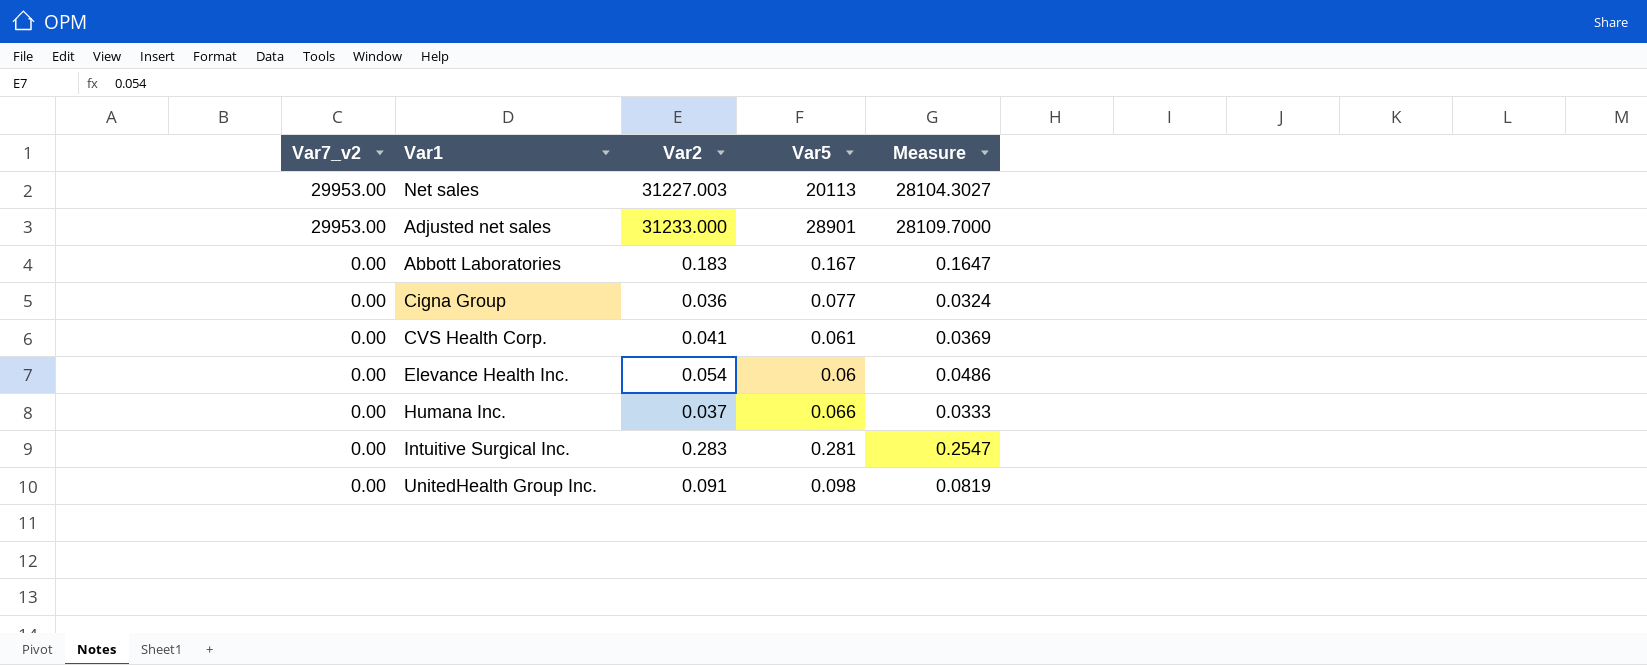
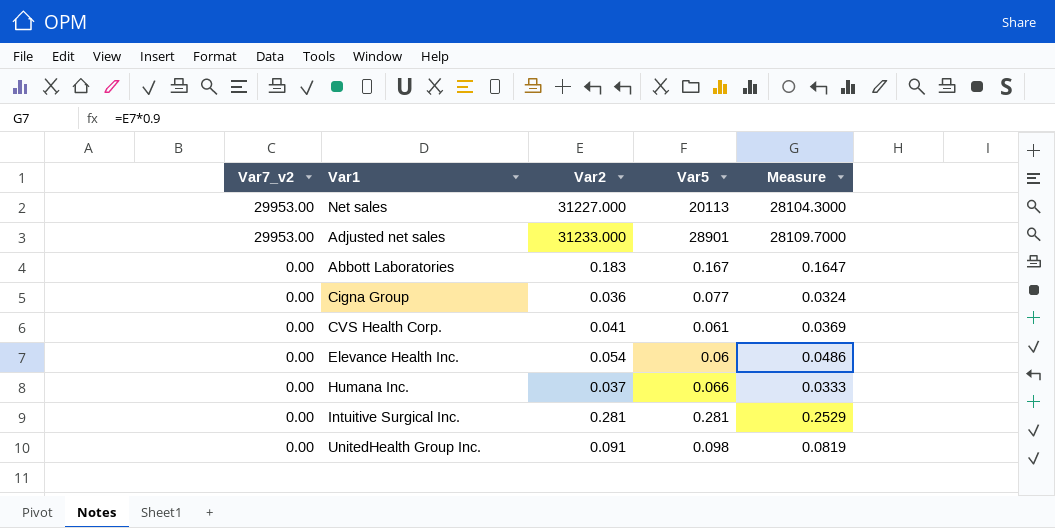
Net sales | Var2: 31227.003 -> 31227.000
Net sales | Measure: 28104.3027 -> 28104.3000
Intuitive Surgical Inc. | Var2: 0.283 -> 0.281
Intuitive Surgical Inc. | Measure: 0.2547 -> 0.2529

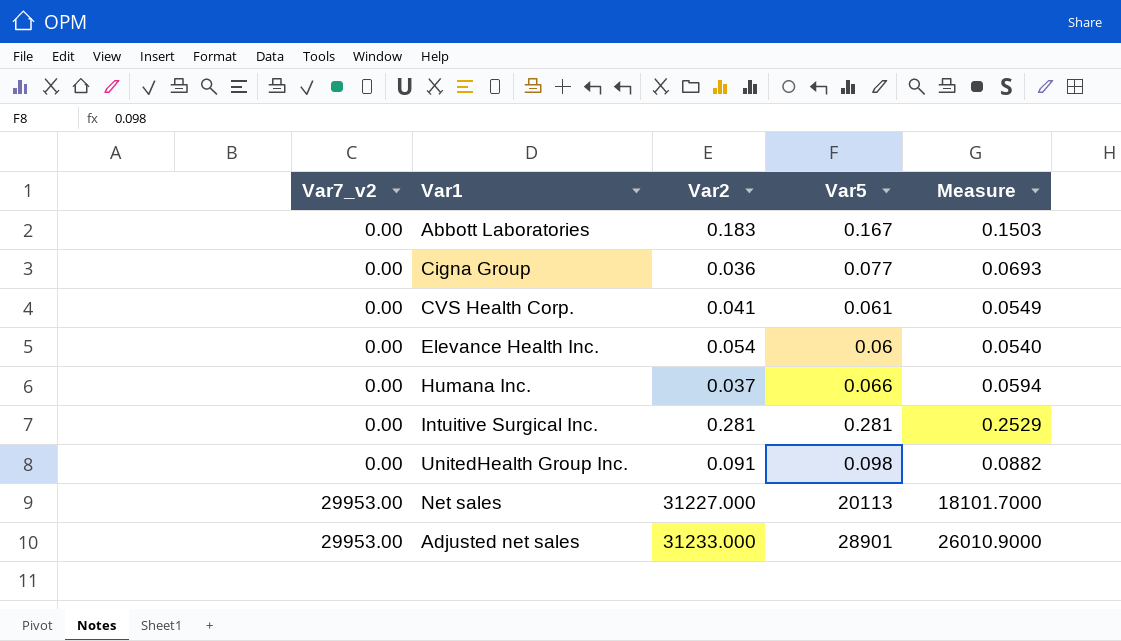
row order: Var7_v2 descending -> Var7_v2 ascending
column Measure | formula: [Var2] * 0.9 -> [Var5] * 0.9

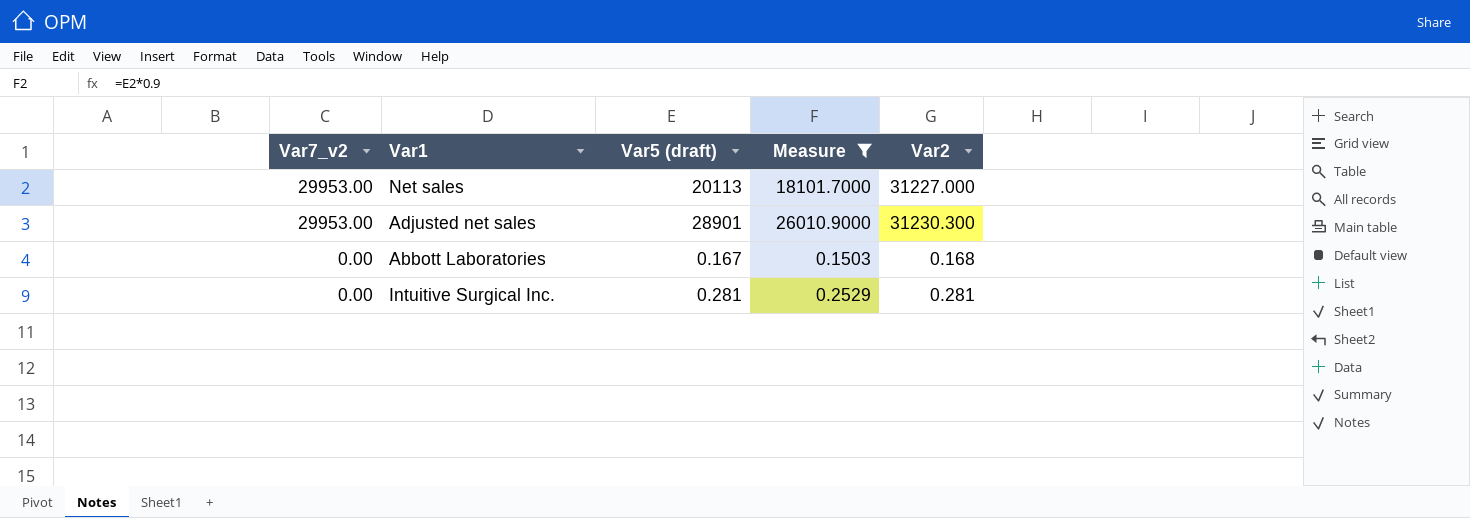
filter: none -> Measure >= 0.1503
row order: Var7_v2 ascending -> Var7_v2 descending
column name: Var5 -> Var5 (draft)
column Var2 | position: 3 -> 5
Adjusted net sales | Var2: 31233.000 -> 31230.300
Abbott Laboratories | Var2: 0.183 -> 0.168

